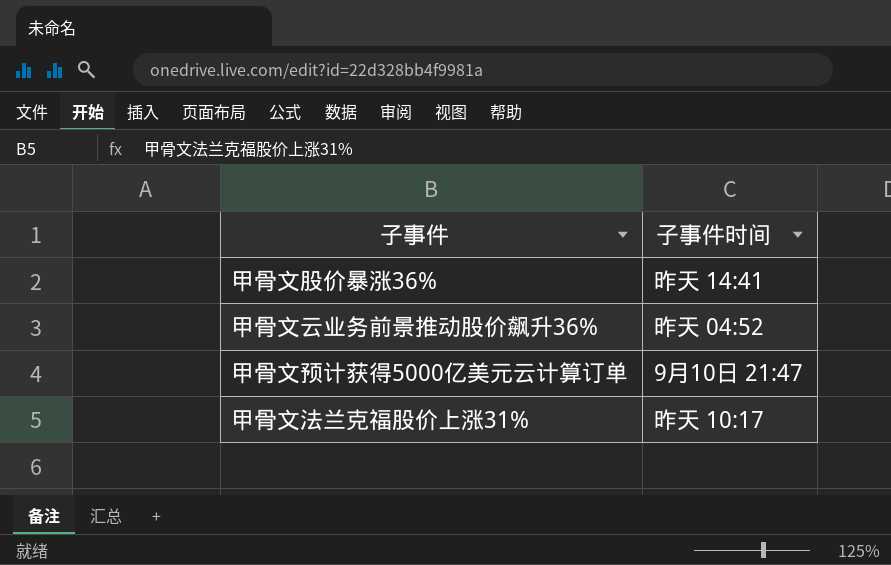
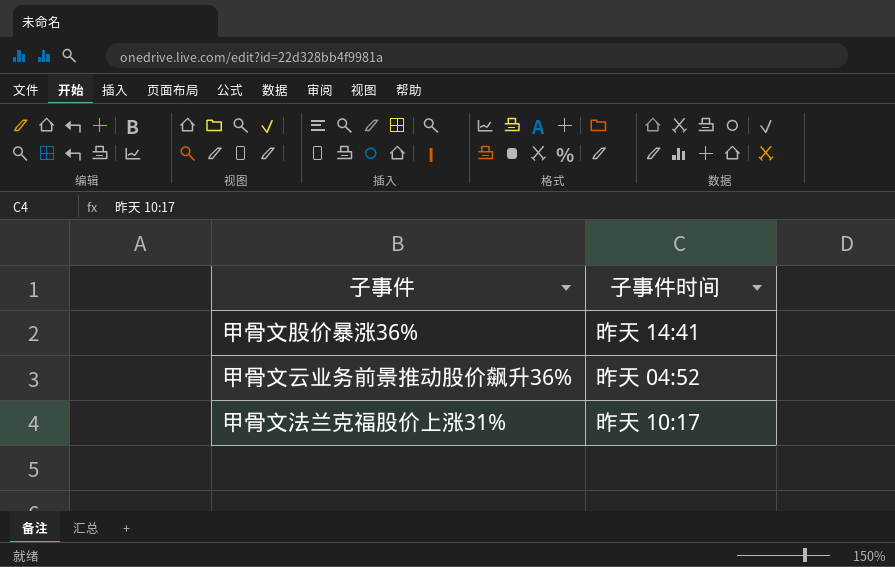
row 甲骨文预计获得5000亿美元云计算订单: 9月10日 21:47 -> none

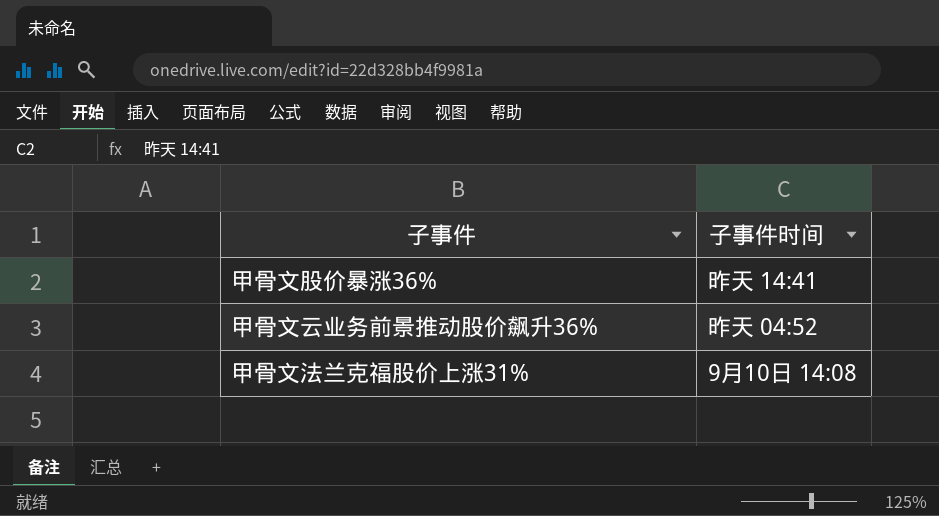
甲骨文法兰克福股价上涨31% | 子事件时间: 昨天 10:17 -> 9月10日 14:08

